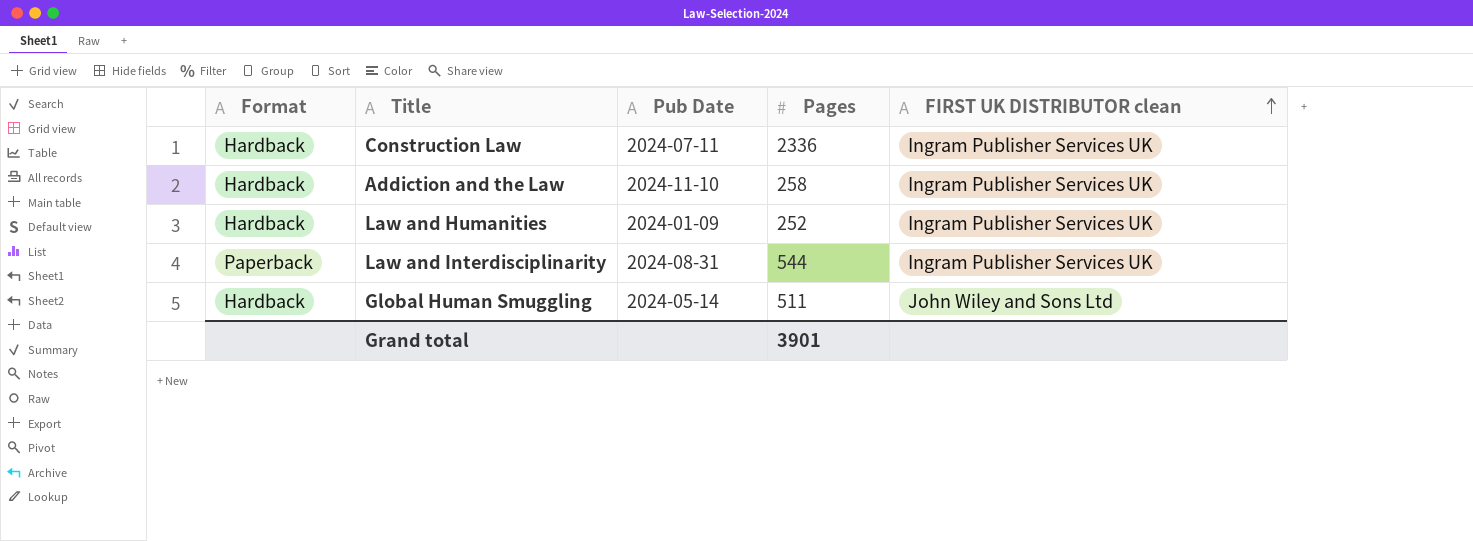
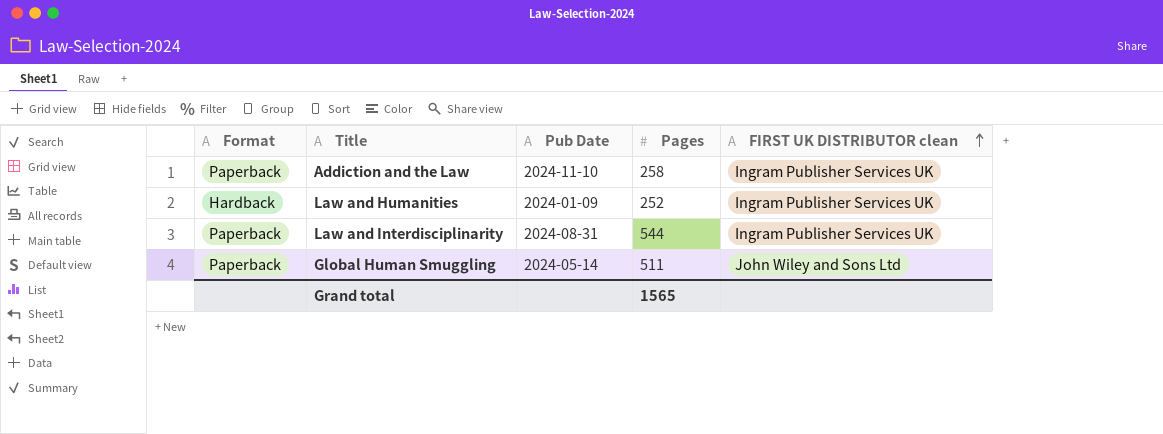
row Construction Law: Hardback | 2024-07-11 | 2336 | Ingram Publisher Services UK -> none
Addiction and the Law | Format: Hardback -> Paperback
Global Human Smuggling | Format: Hardback -> Paperback
Grand total | Pages: 3901 -> 1565

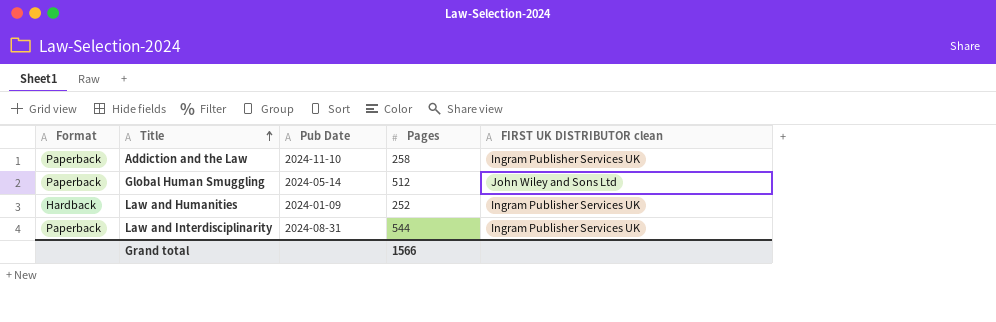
row order: FIRST UK DISTRIBUTOR clean ascending -> Title ascending
Global Human Smuggling | Pages: 511 -> 512
Grand total | Pages: 1565 -> 1566

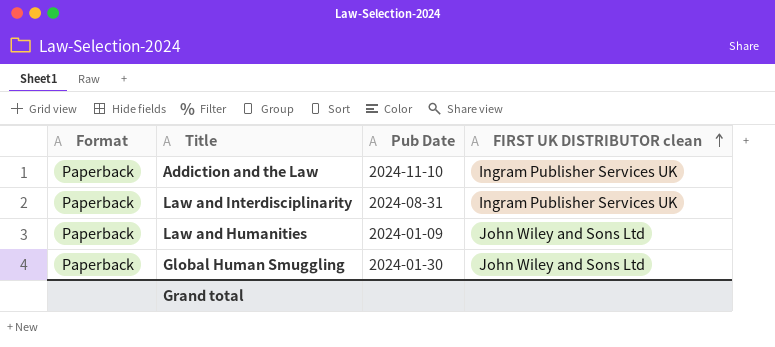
row order: Title ascending -> FIRST UK DISTRIBUTOR clean ascending
column Pages | position: 4 -> none
Law and Humanities | Format: Hardback -> Paperback
Law and Humanities | FIRST UK DISTRIBUTOR clean: Ingram Publisher Services UK -> John Wiley and Sons Ltd
Global Human Smuggling | Pub Date: 2024-05-14 -> 2024-01-30

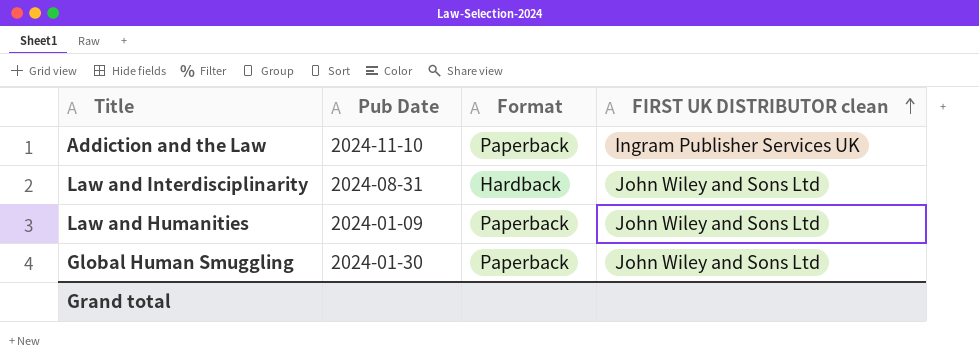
column Format | position: 1 -> 3
Law and Interdisciplinarity | Format: Paperback -> Hardback
Law and Interdisciplinarity | FIRST UK DISTRIBUTOR clean: Ingram Publisher Services UK -> John Wiley and Sons Ltd

